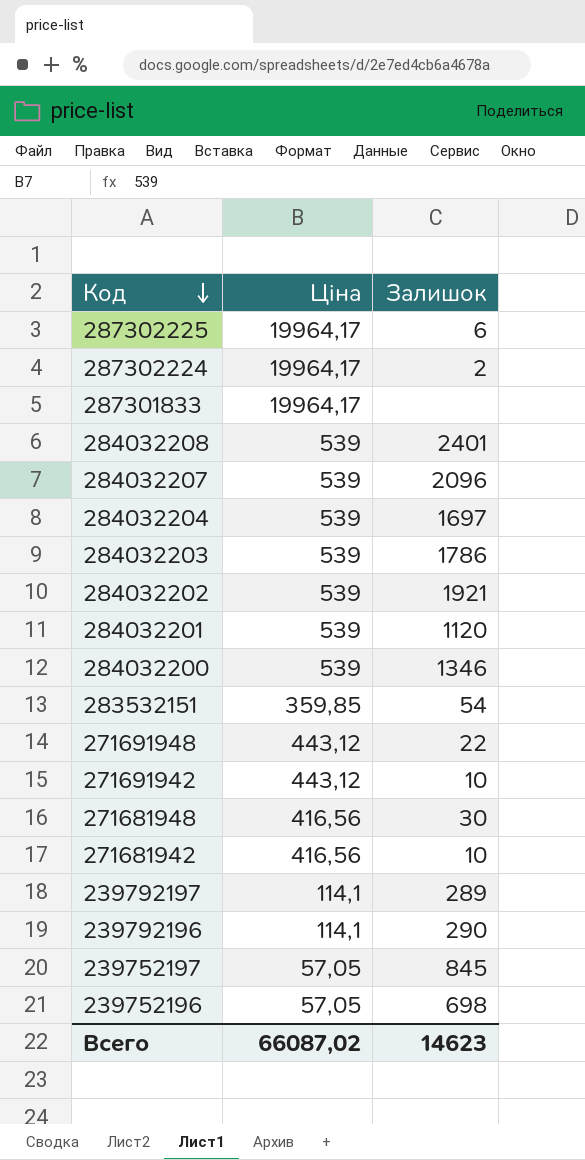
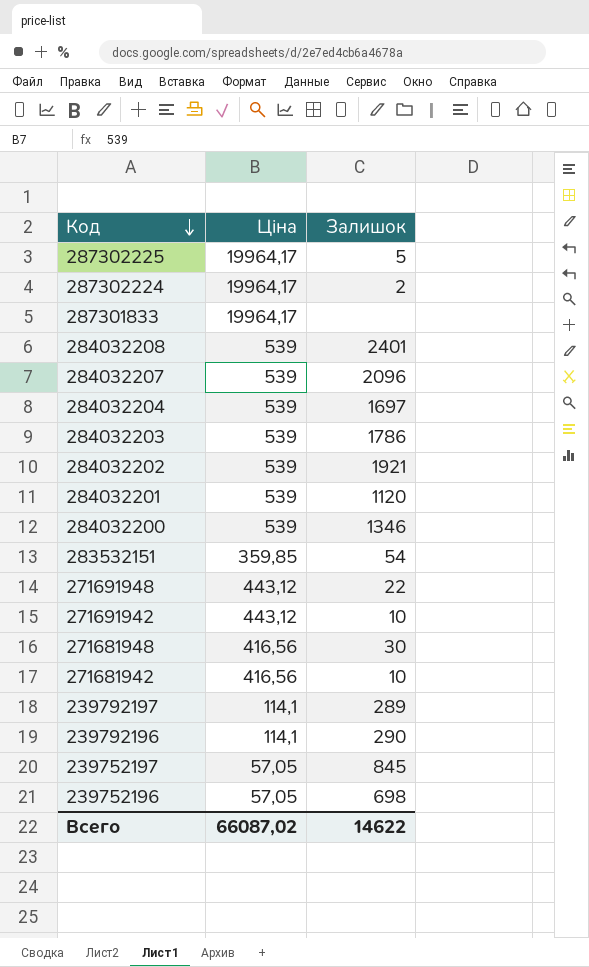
287302225 | Залишок: 6 -> 5
Всего | Залишок: 14623 -> 14622

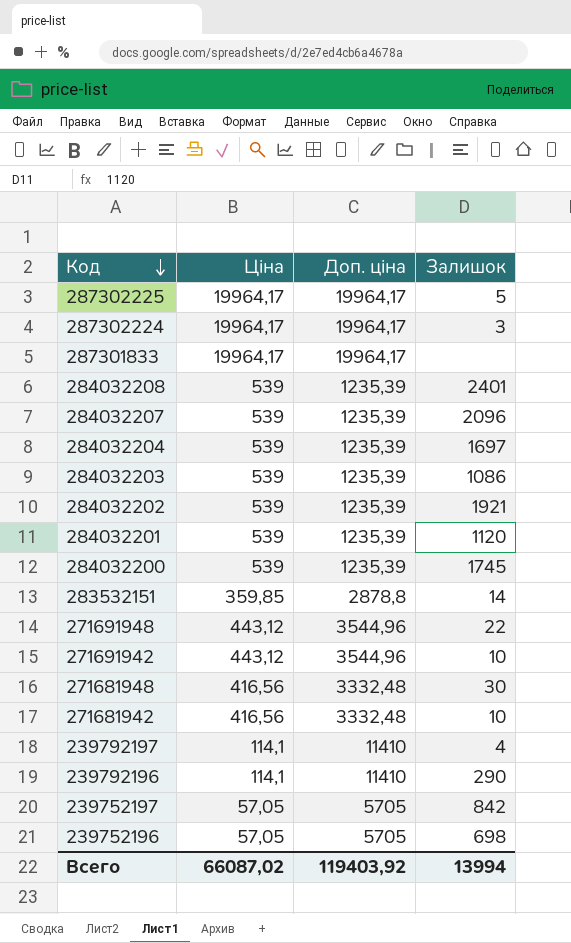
column Доп. ціна | position: none -> 3
287302224 | Залишок: 2 -> 3
284032203 | Залишок: 1786 -> 1086
284032200 | Залишок: 1346 -> 1745
283532151 | Залишок: 54 -> 14
239792197 | Залишок: 289 -> 4
239752197 | Залишок: 845 -> 842
Всего | Залишок: 14622 -> 13994

